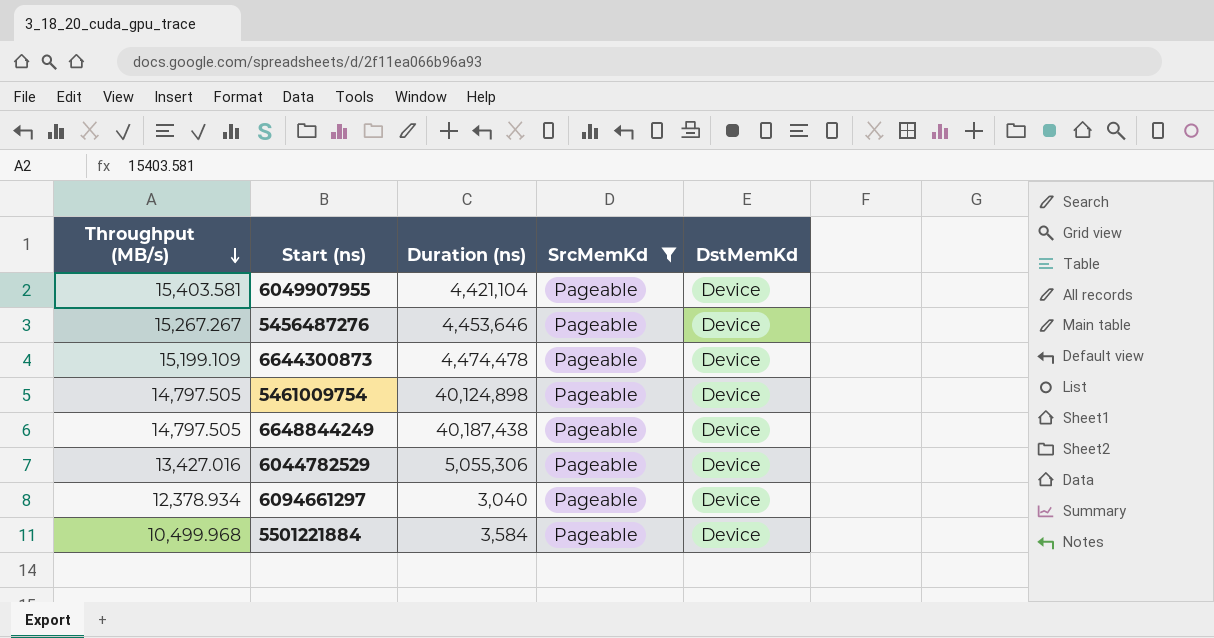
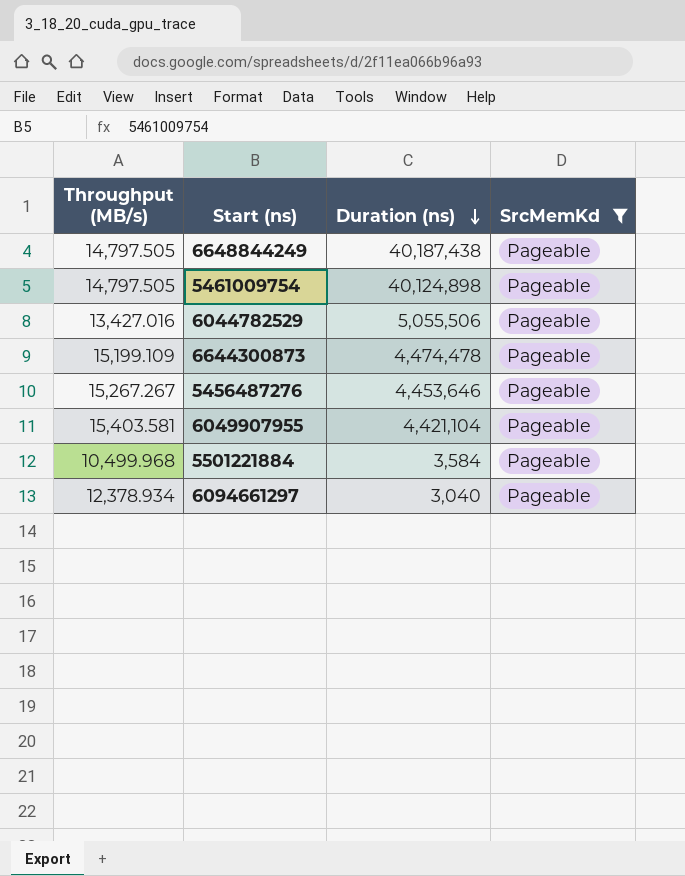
row order: Throughput (MB/s) descending -> Duration (ns) descending
column DstMemKd | position: 5 -> none
6044782529 | Duration (ns): 5,055,306 -> 5,055,506

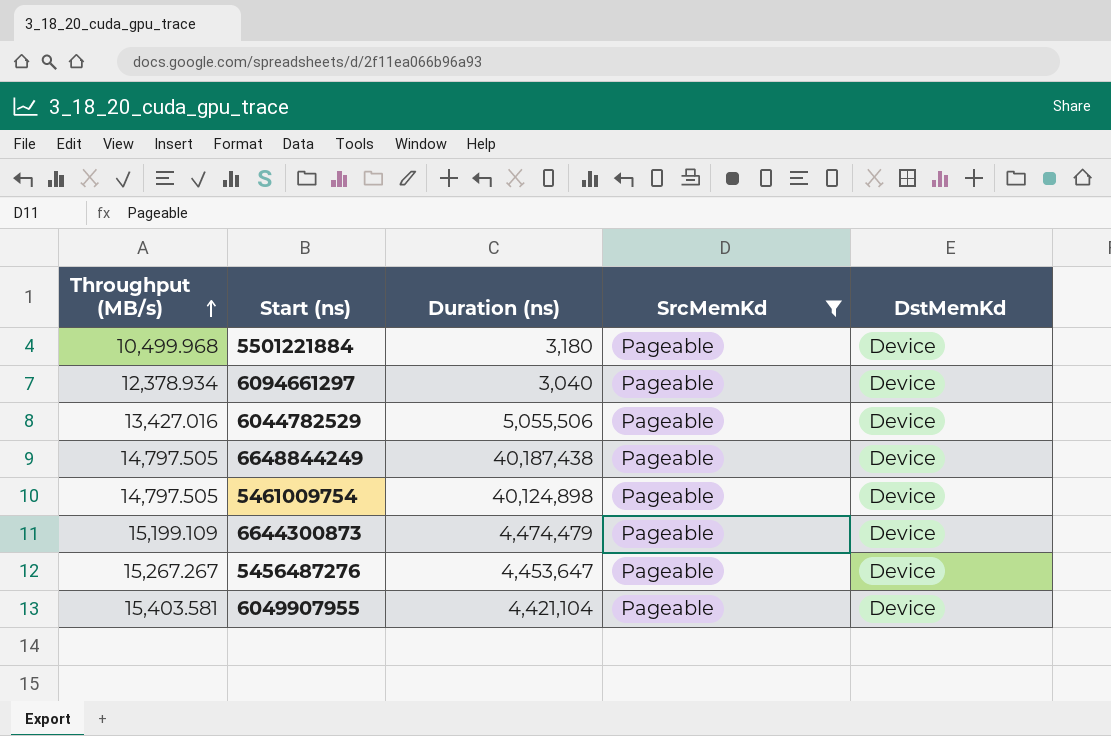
row order: Duration (ns) descending -> Throughput (MB/s) ascending
column DstMemKd | position: none -> 5
5501221884 | Duration (ns): 3,584 -> 3,180
6644300873 | Duration (ns): 4,474,478 -> 4,474,479
5456487276 | Duration (ns): 4,453,646 -> 4,453,647

